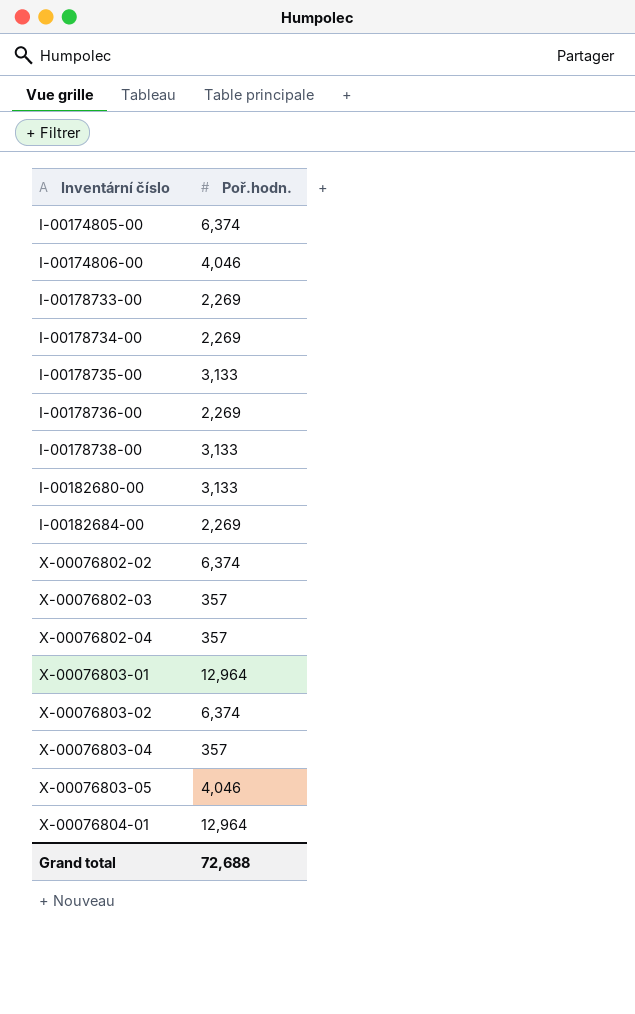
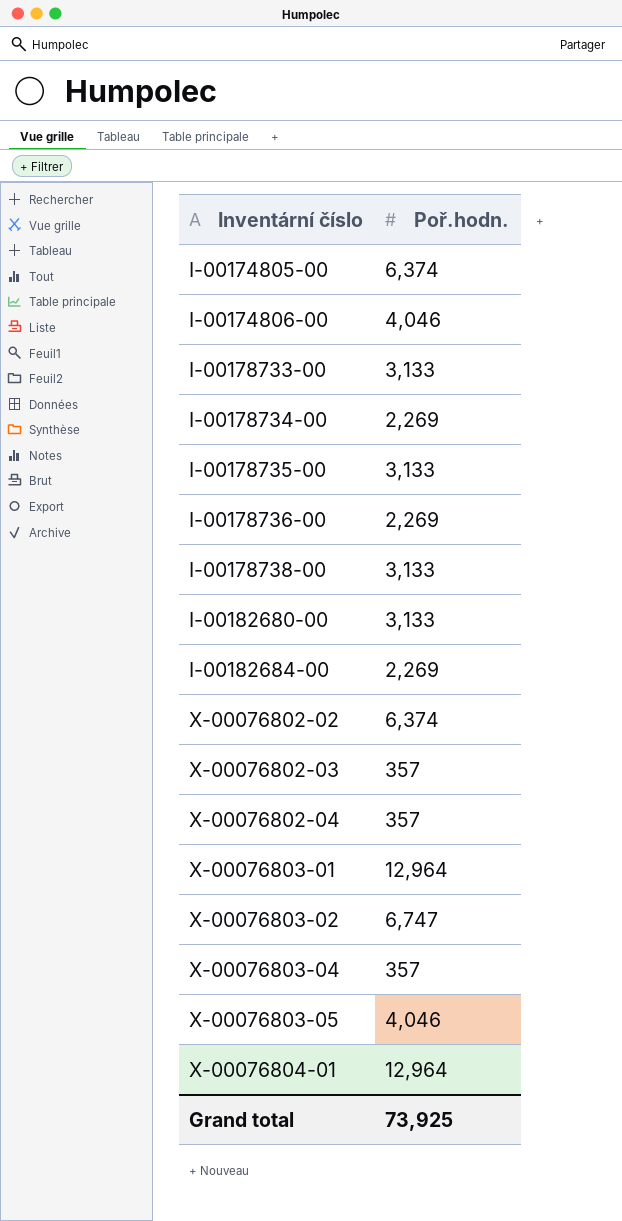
I-00178733-00 | Poř.hodn.: 2,269 -> 3,133
X-00076803-02 | Poř.hodn.: 6,374 -> 6,747
Grand total | Poř.hodn.: 72,688 -> 73,925

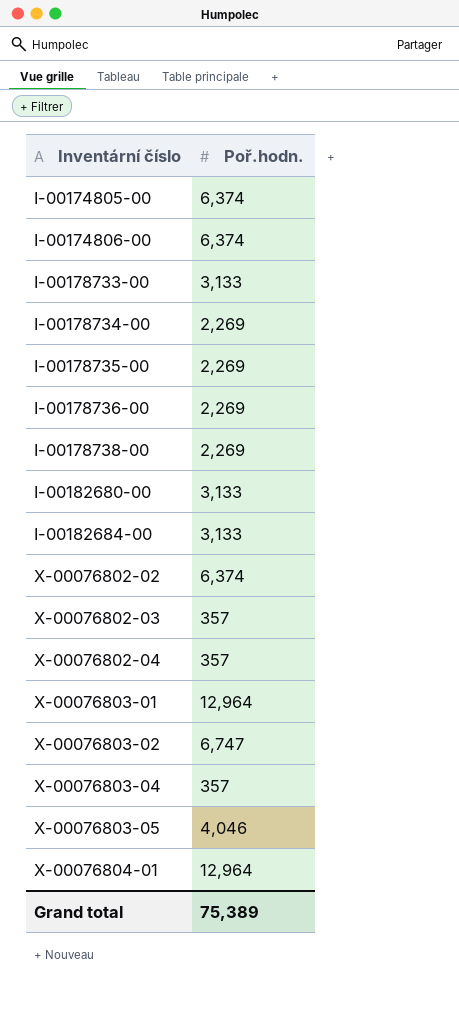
I-00174806-00 | Poř.hodn.: 4,046 -> 6,374
I-00178735-00 | Poř.hodn.: 3,133 -> 2,269
I-00178738-00 | Poř.hodn.: 3,133 -> 2,269
I-00182684-00 | Poř.hodn.: 2,269 -> 3,133
Grand total | Poř.hodn.: 73,925 -> 75,389

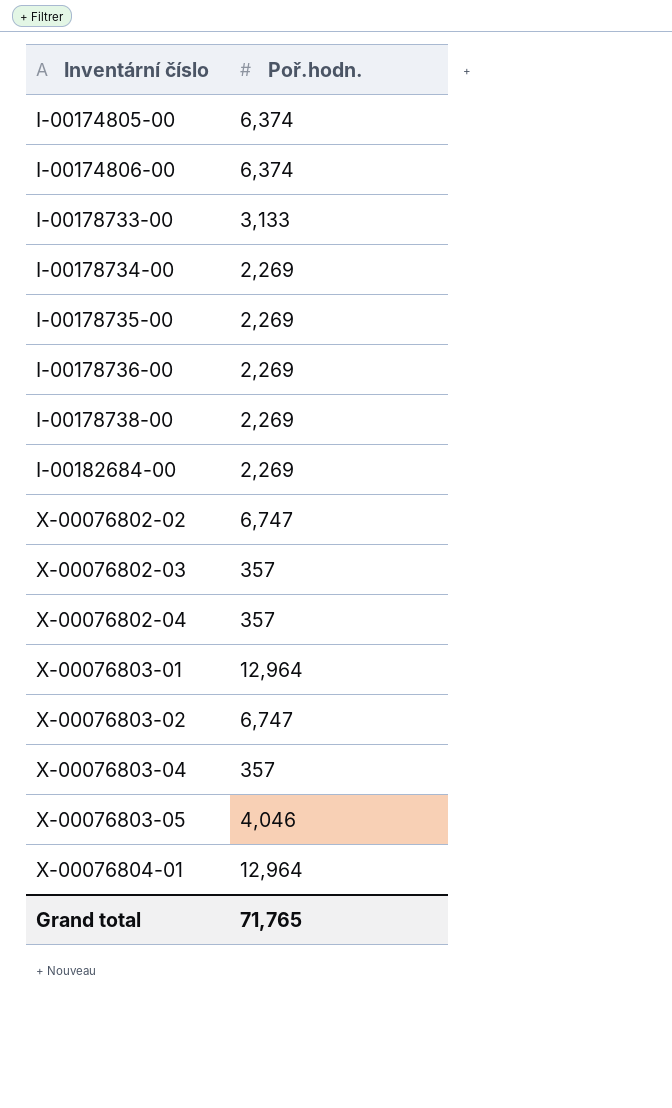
row I-00182680-00: 3,133 -> none
I-00182684-00 | Poř.hodn.: 3,133 -> 2,269
X-00076802-02 | Poř.hodn.: 6,374 -> 6,747
Grand total | Poř.hodn.: 75,389 -> 71,765

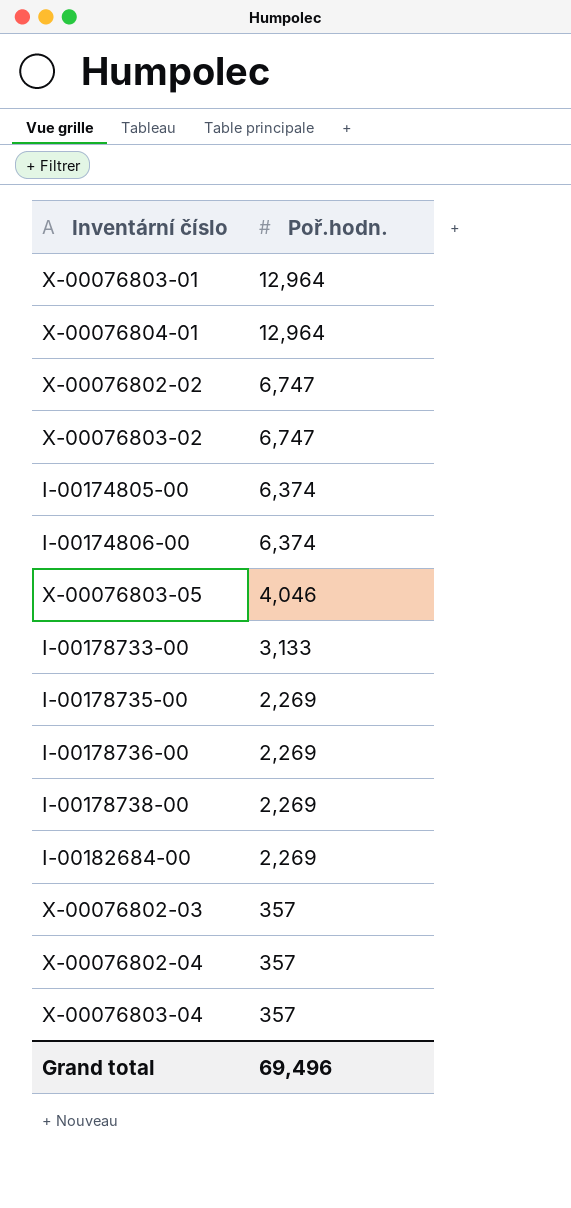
row order: Inventární číslo ascending -> Poř.hodn. descending
row I-00178734-00: 2,269 -> none
Grand total | Poř.hodn.: 71,765 -> 69,496

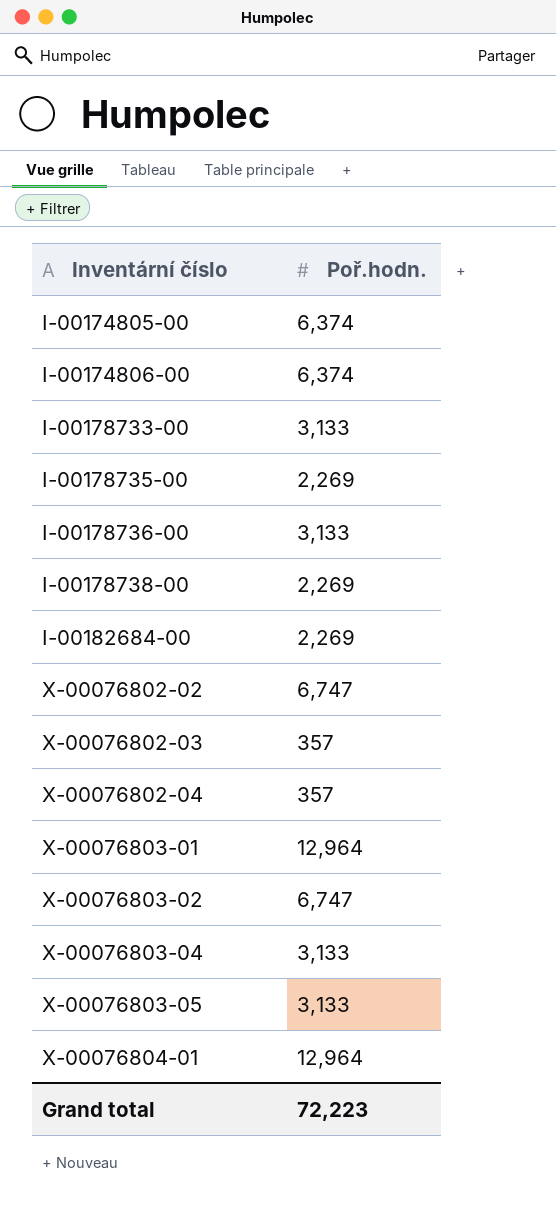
row order: Poř.hodn. descending -> Inventární číslo ascending
I-00178736-00 | Poř.hodn.: 2,269 -> 3,133
X-00076803-04 | Poř.hodn.: 357 -> 3,133
X-00076803-05 | Poř.hodn.: 4,046 -> 3,133
Grand total | Poř.hodn.: 69,496 -> 72,223

